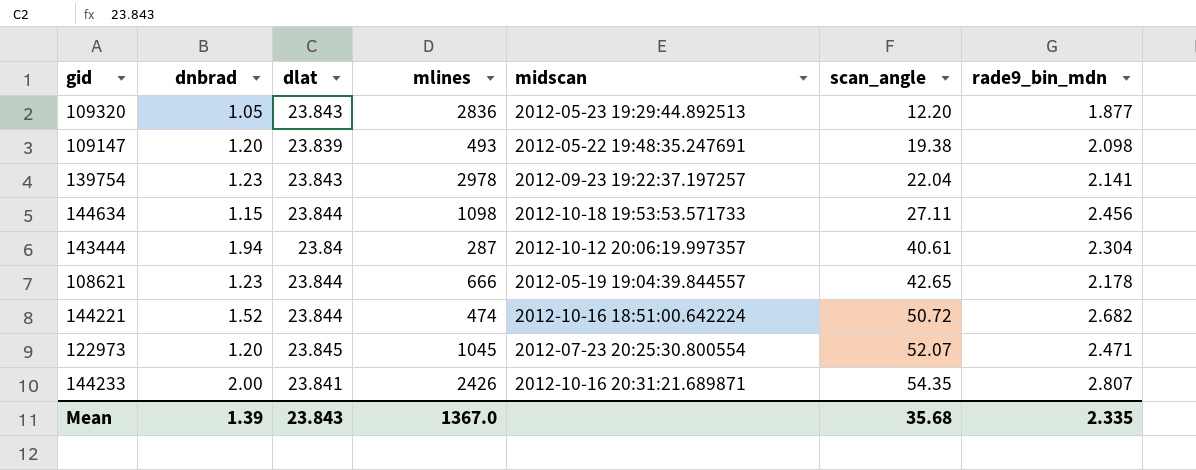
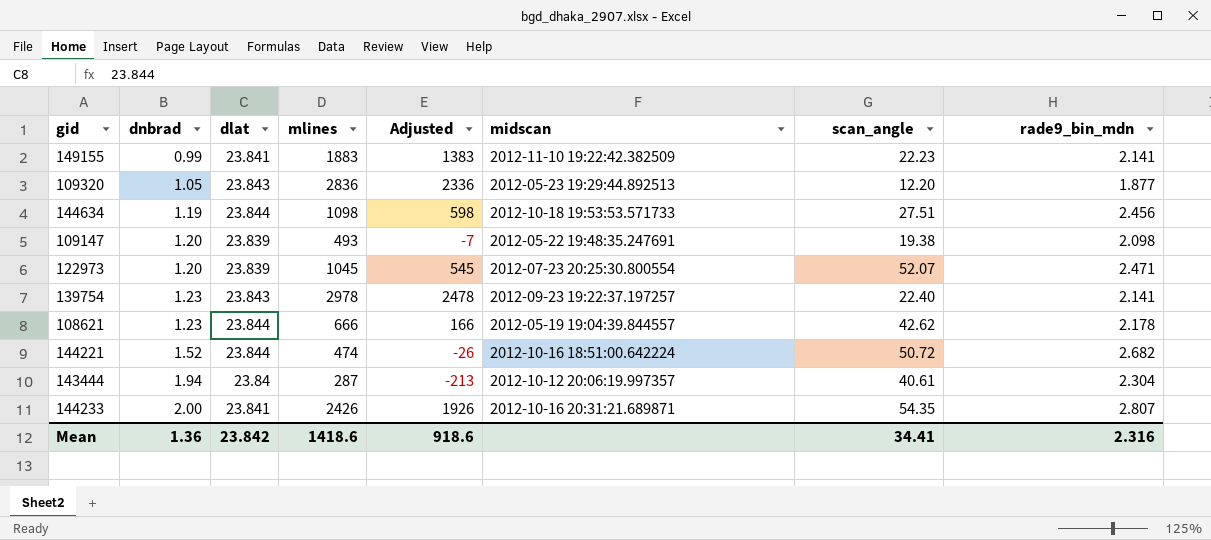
row order: scan_angle ascending -> dnbrad ascending
column Adjusted | formula: none -> [mlines] - 500
row 149155: none -> 0.99 | 23.841 | 1883 | 1383 | 2012-11-10 19:22:42.382509 | 22.23 | 2.141
144634 | dnbrad: 1.15 -> 1.19
144634 | scan_angle: 27.11 -> 27.51
122973 | dlat: 23.845 -> 23.839
139754 | scan_angle: 22.04 -> 22.40
108621 | scan_angle: 42.65 -> 42.62
Mean | dnbrad: 1.39 -> 1.36
Mean | dlat: 23.843 -> 23.842
Mean | mlines: 1367.0 -> 1418.6
Mean | scan_angle: 35.68 -> 34.41
Mean | rade9_bin_mdn: 2.335 -> 2.316

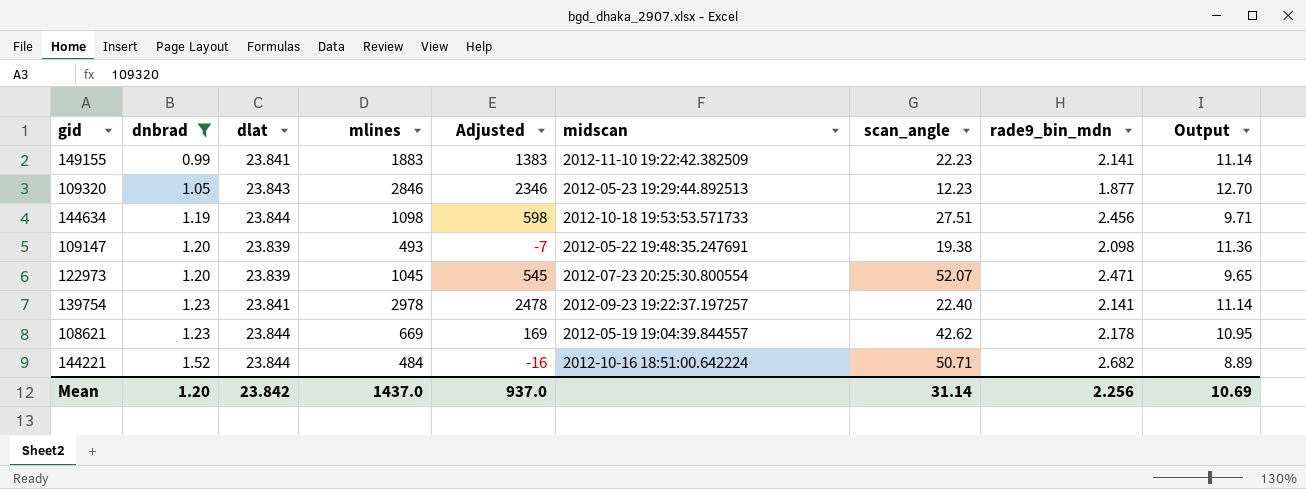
filter: none -> dnbrad <= 1.52
column Output | formula: none -> [dlat] / [rade9_bin_mdn]
109320 | mlines: 2836 -> 2846
109320 | Adjusted: 2336 -> 2346
109320 | scan_angle: 12.20 -> 12.23
139754 | dlat: 23.843 -> 23.841
108621 | mlines: 666 -> 669
108621 | Adjusted: 166 -> 169
144221 | mlines: 474 -> 484
144221 | Adjusted: -26 -> -16
144221 | scan_angle: 50.72 -> 50.71
Mean | dnbrad: 1.36 -> 1.20
Mean | mlines: 1418.6 -> 1437.0
Mean | Adjusted: 918.6 -> 937.0
Mean | scan_angle: 34.41 -> 31.14
Mean | rade9_bin_mdn: 2.316 -> 2.256

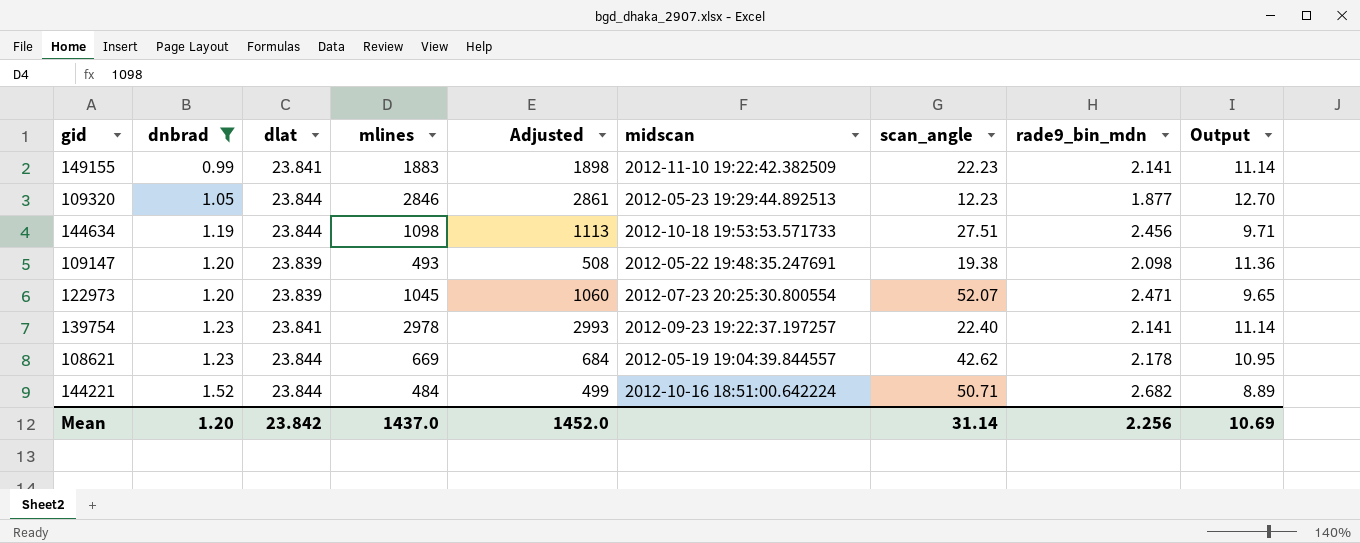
column Adjusted | formula: [mlines] - 500 -> [mlines] + 15
109320 | dlat: 23.843 -> 23.844
Mean | Adjusted: 937.0 -> 1452.0

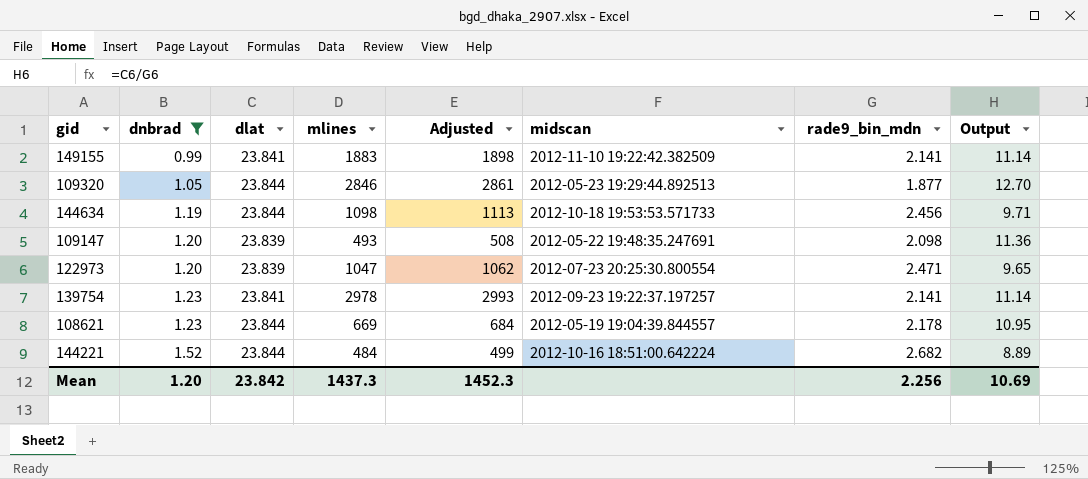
column scan_angle | position: 7 -> none
122973 | mlines: 1045 -> 1047
122973 | Adjusted: 1060 -> 1062
Mean | mlines: 1437.0 -> 1437.3
Mean | Adjusted: 1452.0 -> 1452.3

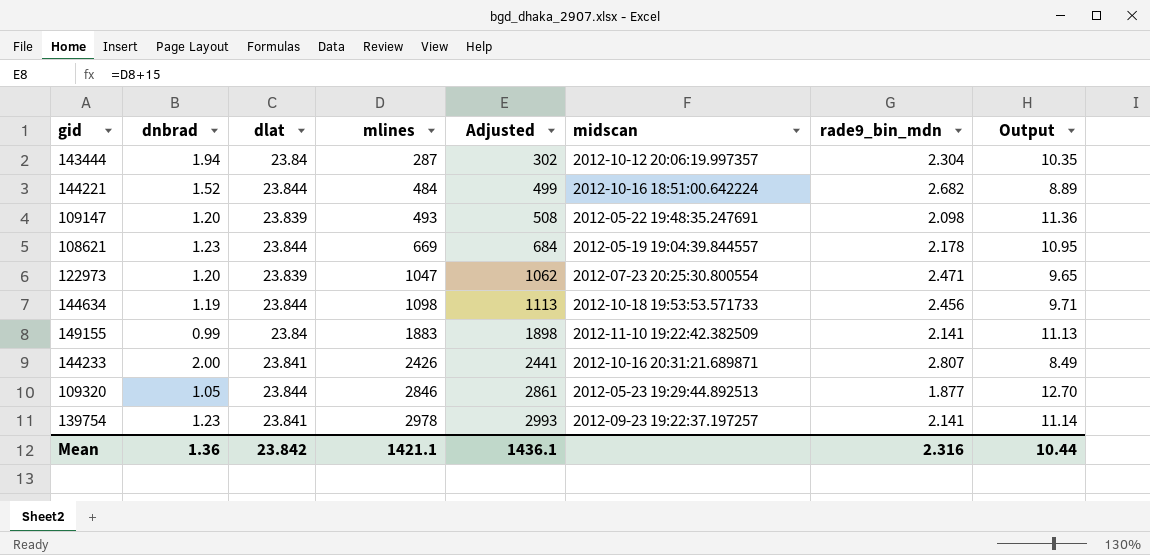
filter: dnbrad <= 1.52 -> none
row order: dnbrad ascending -> mlines ascending
149155 | dlat: 23.841 -> 23.84
149155 | Output: 11.14 -> 11.13
Mean | dnbrad: 1.20 -> 1.36
Mean | mlines: 1437.3 -> 1421.1
Mean | Adjusted: 1452.3 -> 1436.1
Mean | rade9_bin_mdn: 2.256 -> 2.316
Mean | Output: 10.69 -> 10.44

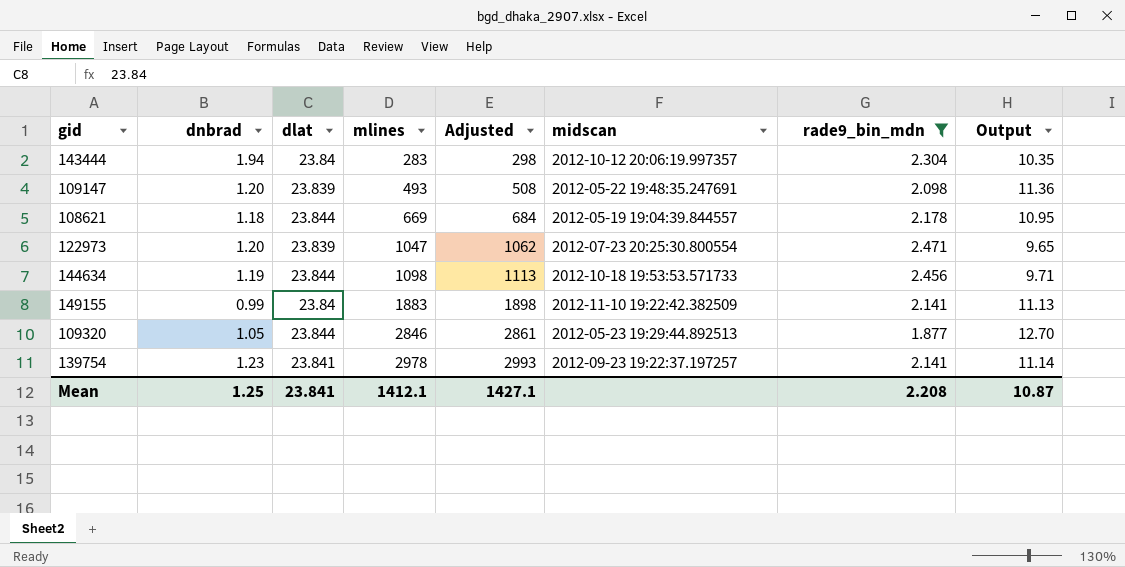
filter: none -> rade9_bin_mdn <= 2.471
143444 | mlines: 287 -> 283
143444 | Adjusted: 302 -> 298
108621 | dnbrad: 1.23 -> 1.18
Mean | dnbrad: 1.36 -> 1.25
Mean | dlat: 23.842 -> 23.841
Mean | mlines: 1421.1 -> 1412.1
Mean | Adjusted: 1436.1 -> 1427.1
Mean | rade9_bin_mdn: 2.316 -> 2.208
Mean | Output: 10.44 -> 10.87

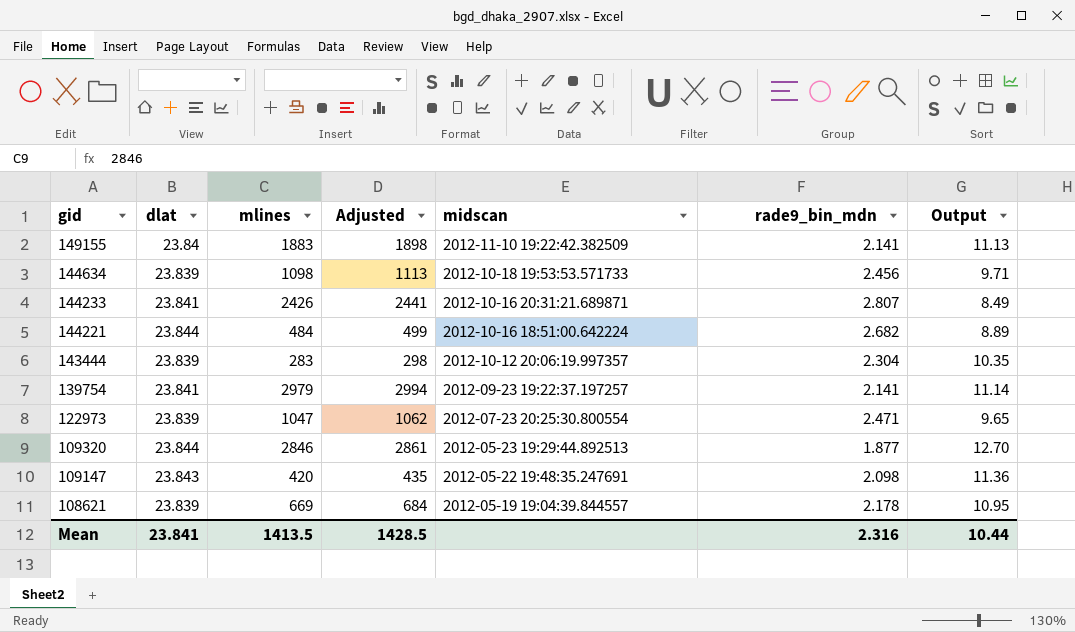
filter: rade9_bin_mdn <= 2.471 -> none
row order: mlines ascending -> gid descending
column dnbrad | position: 2 -> none
144634 | dlat: 23.844 -> 23.839
143444 | dlat: 23.84 -> 23.839
139754 | mlines: 2978 -> 2979
139754 | Adjusted: 2993 -> 2994
109147 | dlat: 23.839 -> 23.843
109147 | mlines: 493 -> 420
109147 | Adjusted: 508 -> 435
108621 | dlat: 23.844 -> 23.839
Mean | mlines: 1412.1 -> 1413.5
Mean | Adjusted: 1427.1 -> 1428.5
Mean | rade9_bin_mdn: 2.208 -> 2.316
Mean | Output: 10.87 -> 10.44

